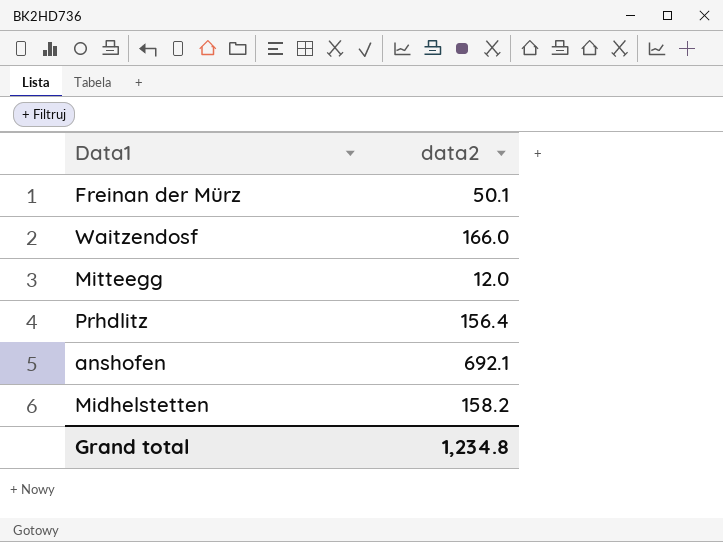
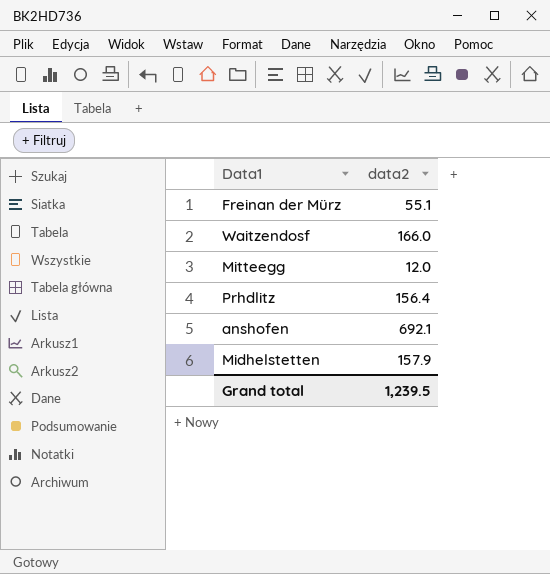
Freinan der Mürz | data2: 50.1 -> 55.1
Midhelstetten | data2: 158.2 -> 157.9
Grand total | data2: 1,234.8 -> 1,239.5

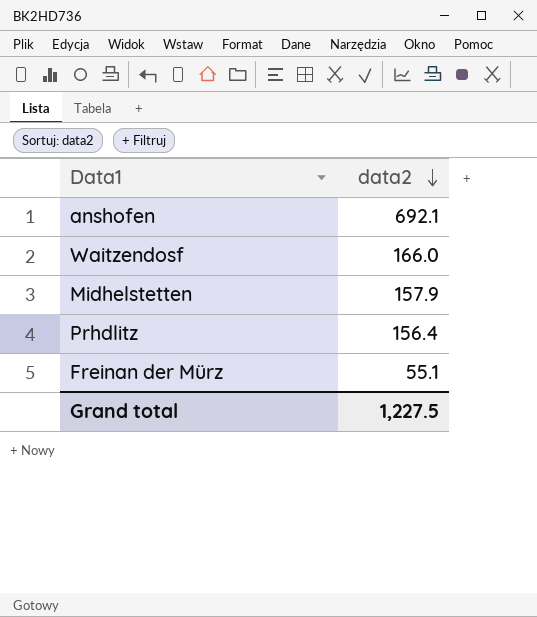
row order: none -> data2 descending
row Mitteegg: 12.0 -> none
Grand total | data2: 1,239.5 -> 1,227.5

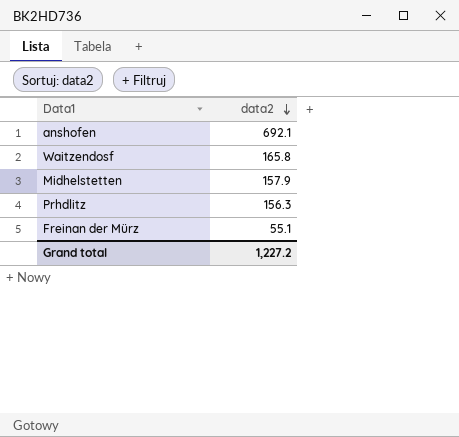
Waitzendosf | data2: 166.0 -> 165.8
Prhdlitz | data2: 156.4 -> 156.3
Grand total | data2: 1,227.5 -> 1,227.2

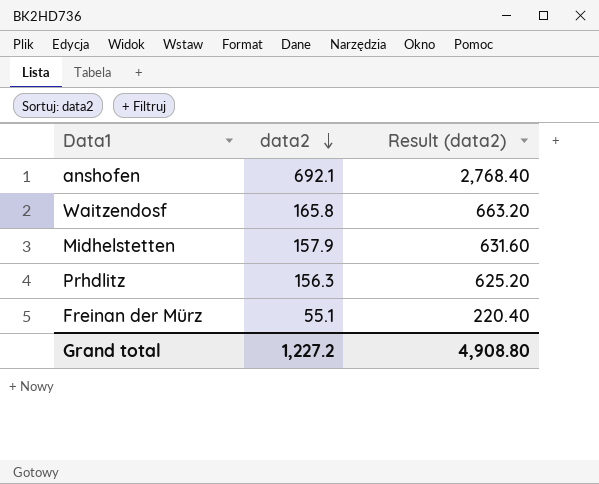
column Result (data2) | formula: none -> [data2] * 4

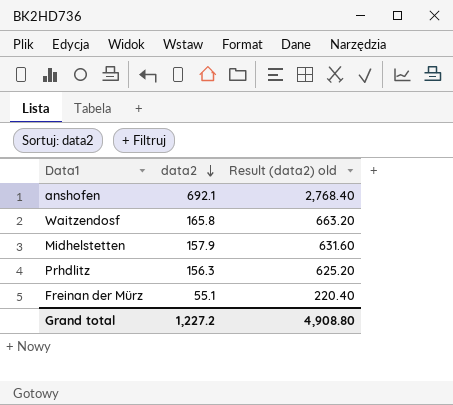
column name: Result (data2) -> Result (data2) old

